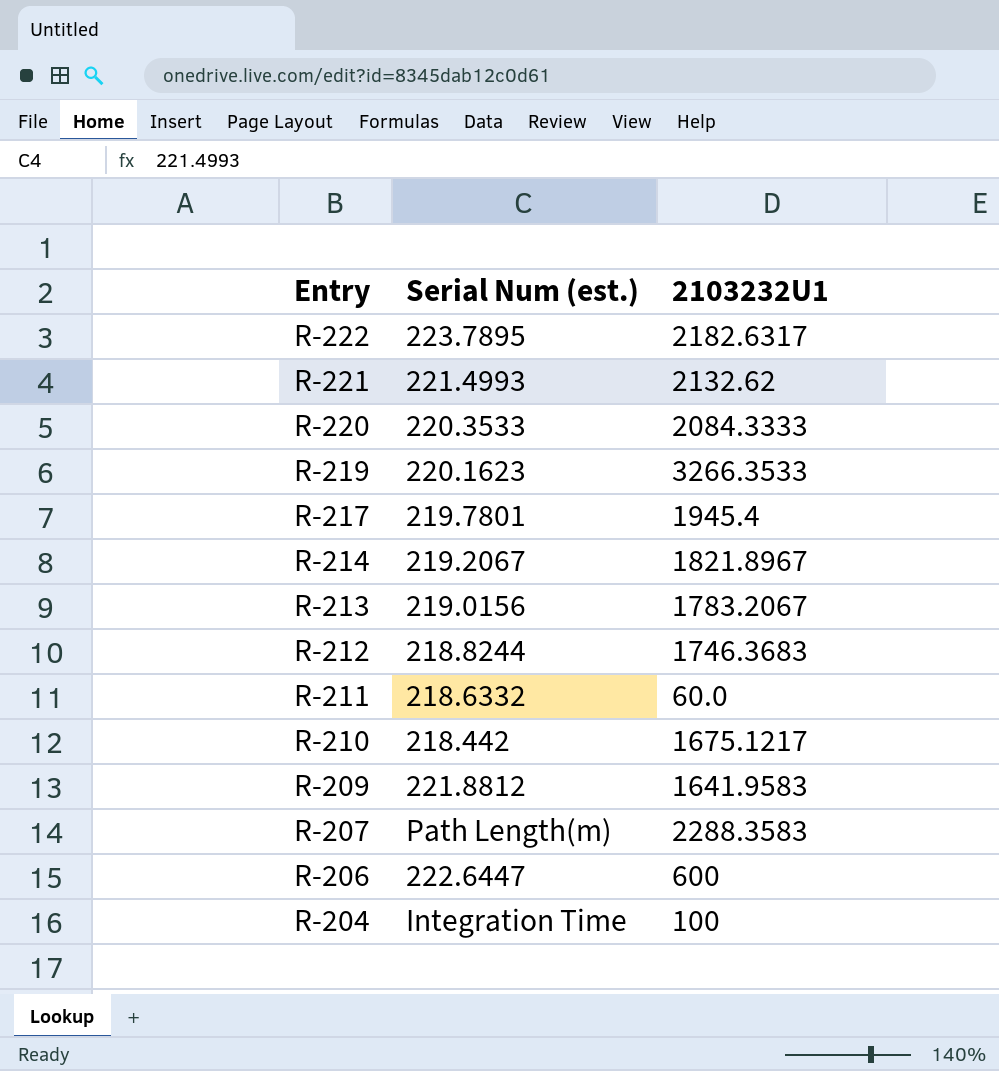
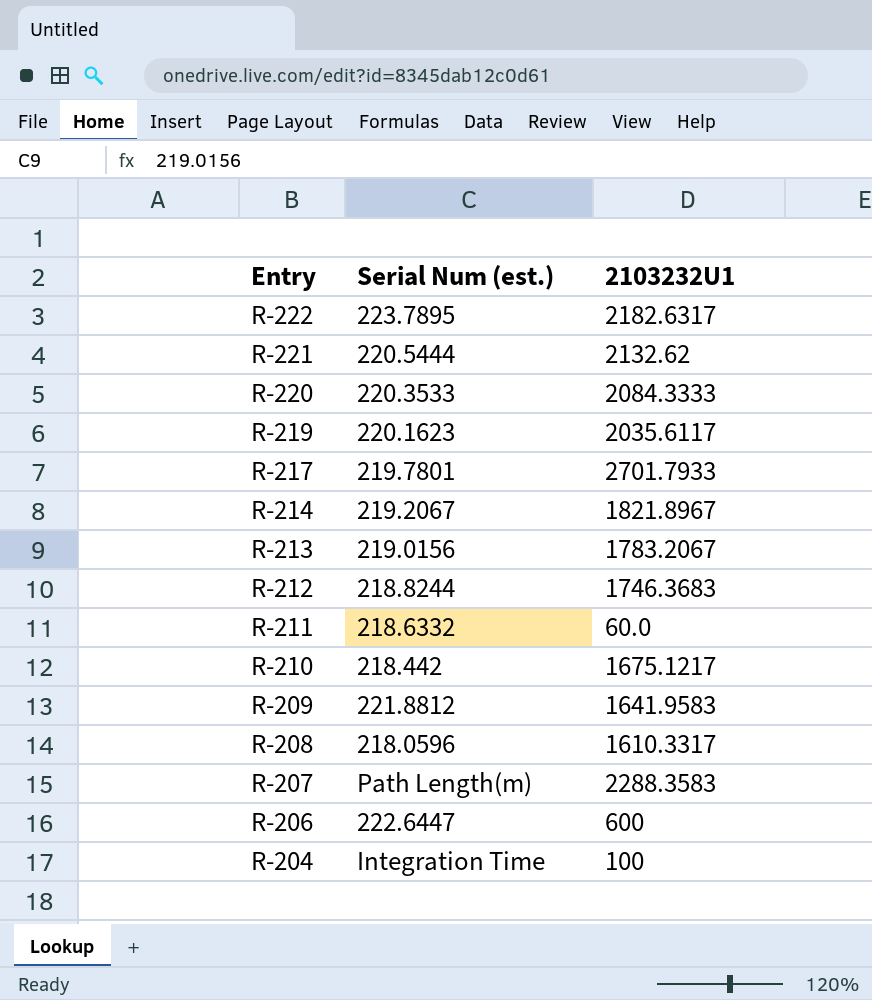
R-221 | Serial Num (est.): 221.4993 -> 220.5444
R-219 | 2103232U1: 3266.3533 -> 2035.6117
R-217 | 2103232U1: 1945.4 -> 2701.7933
row R-208: none -> 218.0596 | 1610.3317

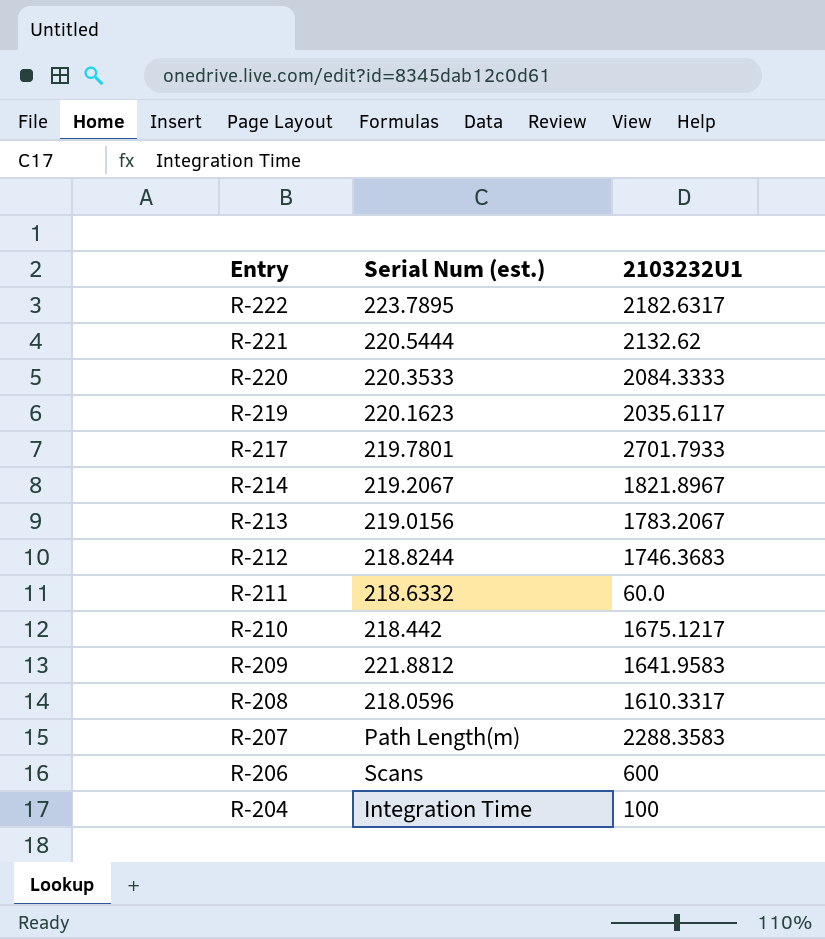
R-206 | Serial Num (est.): 222.6447 -> Scans

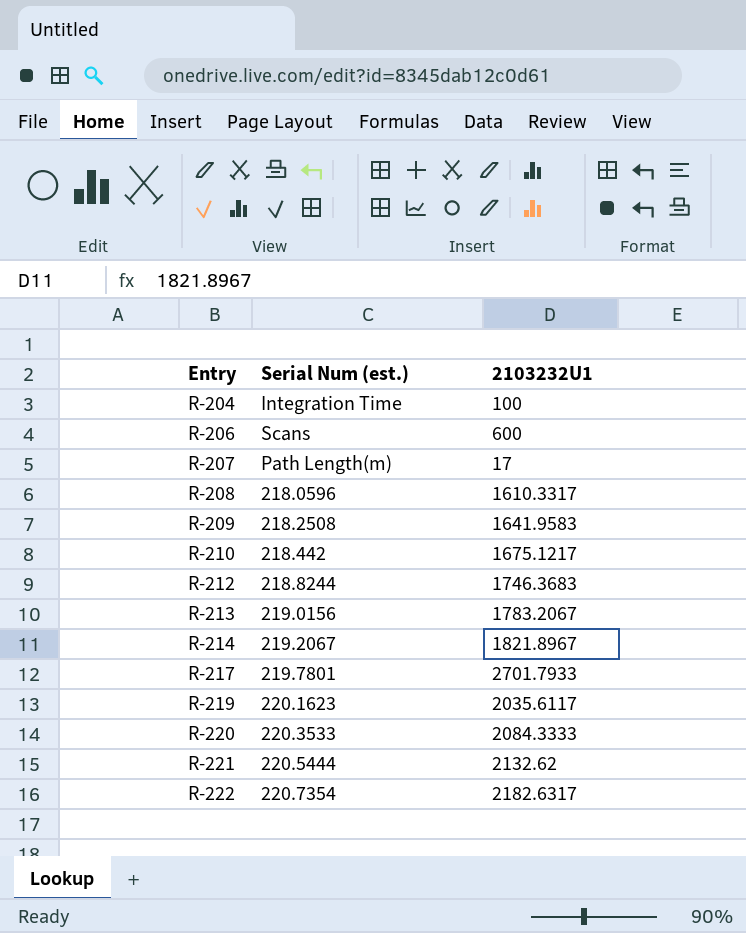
row order: Entry descending -> Entry ascending
row R-211: 218.6332 | 60.0 -> none
R-207 | 2103232U1: 2288.3583 -> 17
R-209 | Serial Num (est.): 221.8812 -> 218.2508
R-222 | Serial Num (est.): 223.7895 -> 220.7354

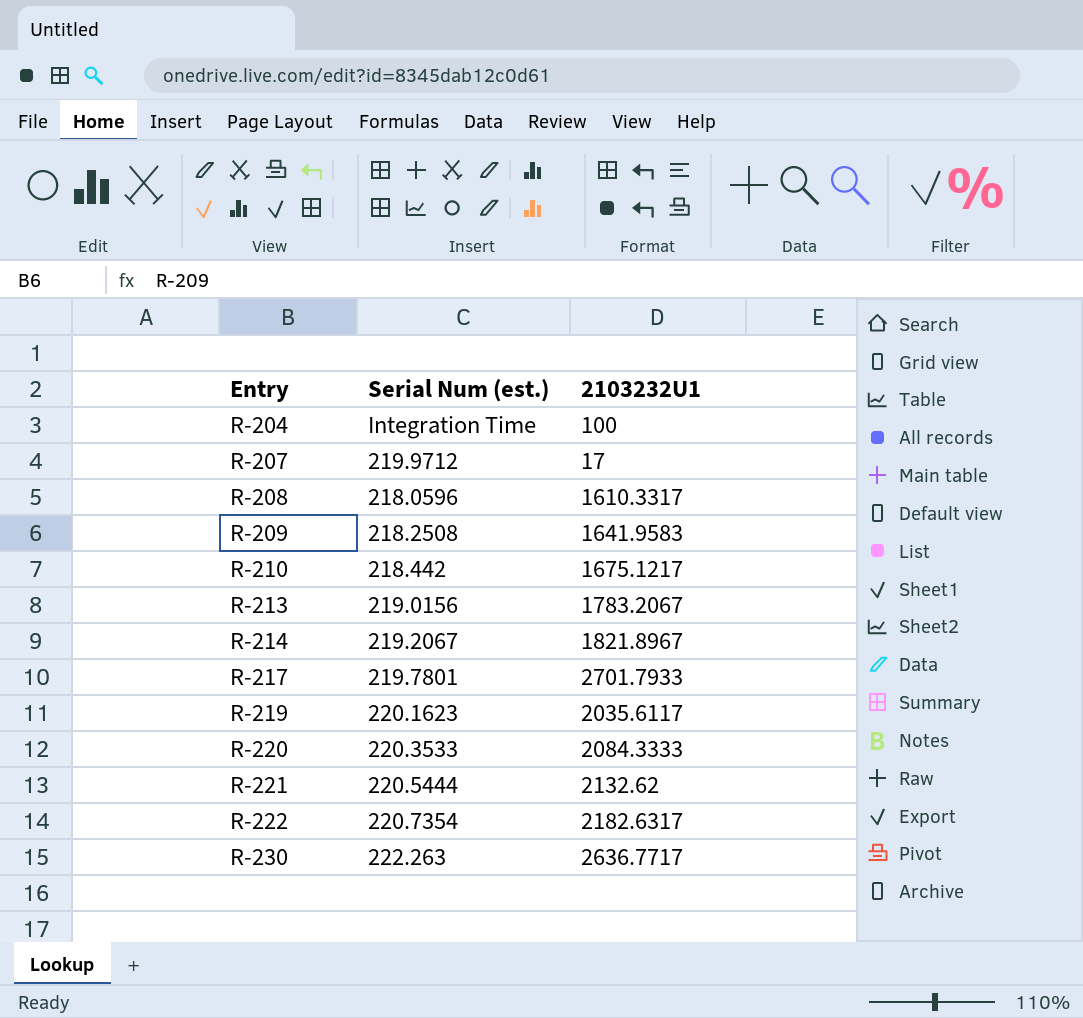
row R-206: Scans | 600 -> none
row R-212: 218.8244 | 1746.3683 -> none
R-207 | Serial Num (est.): Path Length(m) -> 219.9712
row R-230: none -> 222.263 | 2636.7717

